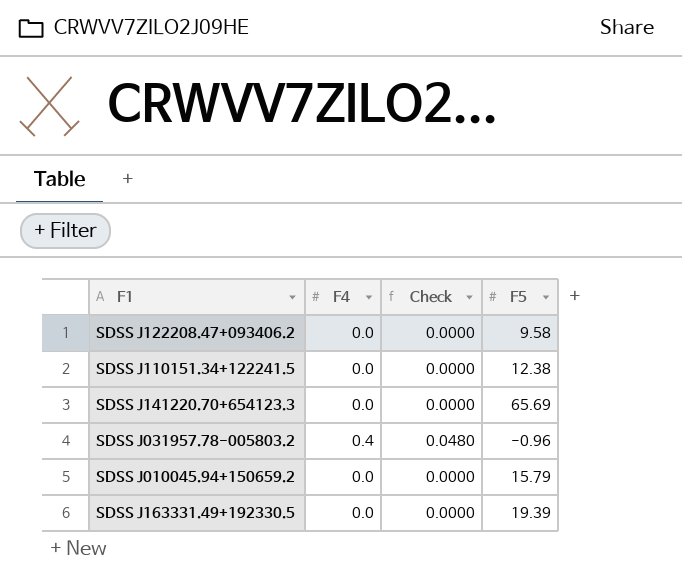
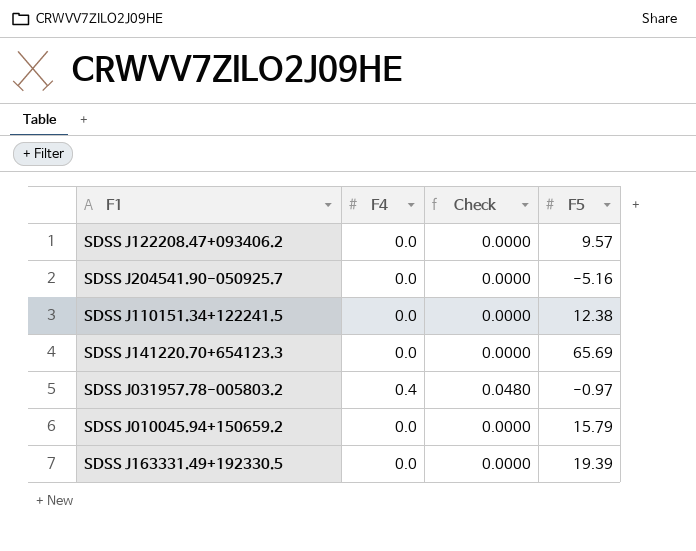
SDSS J122208.47+093406.2 | F5: 9.58 -> 9.57
row SDSS J204541.90-050925.7: none -> 0.0 | 0.0000 | -5.16
SDSS J031957.78-005803.2 | F5: -0.96 -> -0.97

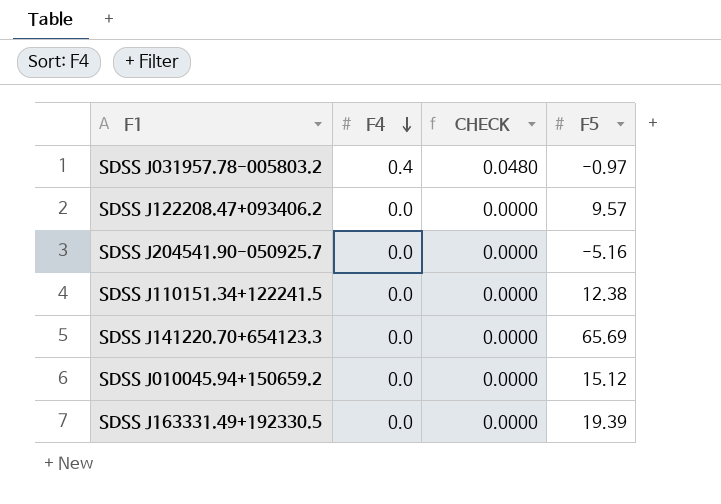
row order: none -> F4 descending
column name: Check -> CHECK
SDSS J010045.94+150659.2 | F5: 15.79 -> 15.12

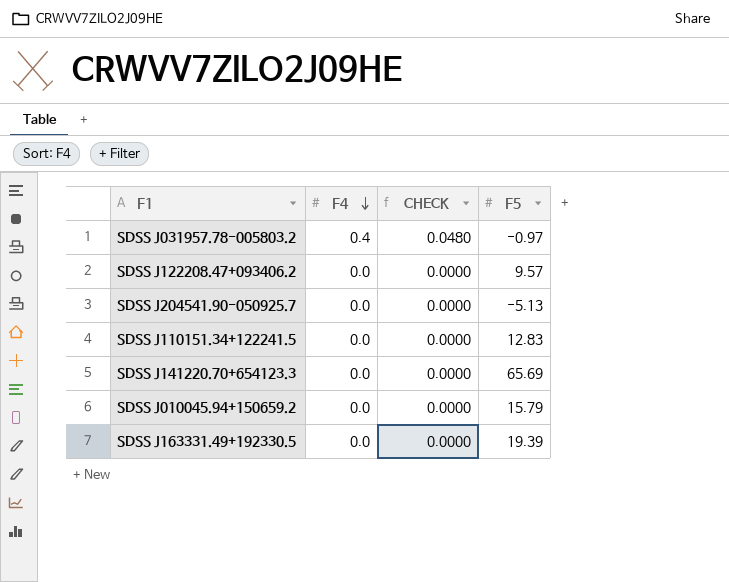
SDSS J204541.90-050925.7 | F5: -5.16 -> -5.13
SDSS J110151.34+122241.5 | F5: 12.38 -> 12.83
SDSS J010045.94+150659.2 | F5: 15.12 -> 15.79

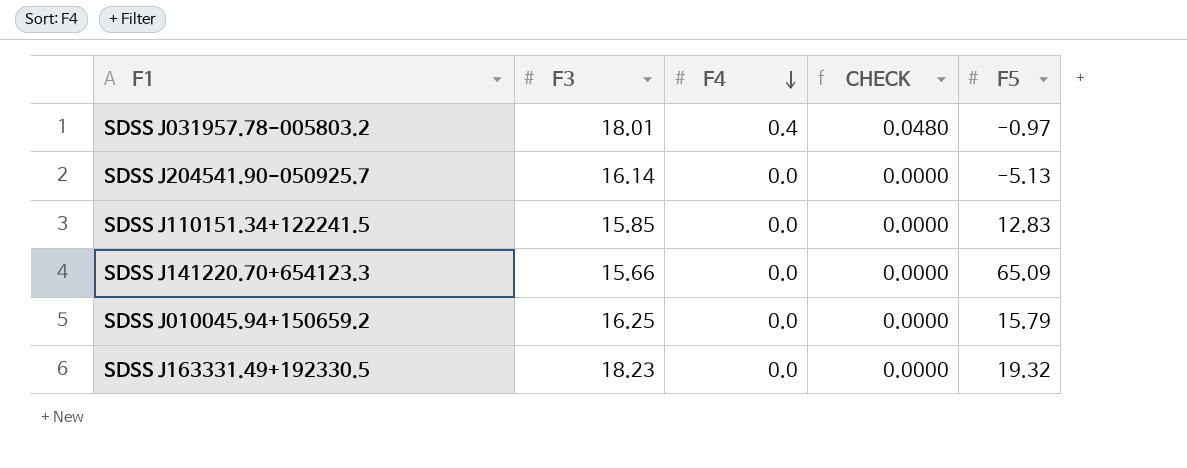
column F3 | position: none -> 2
row SDSS J122208.47+093406.2: 0.0 | 0.0000 | 9.57 -> none
SDSS J141220.70+654123.3 | F5: 65.69 -> 65.09
SDSS J163331.49+192330.5 | F5: 19.39 -> 19.32

